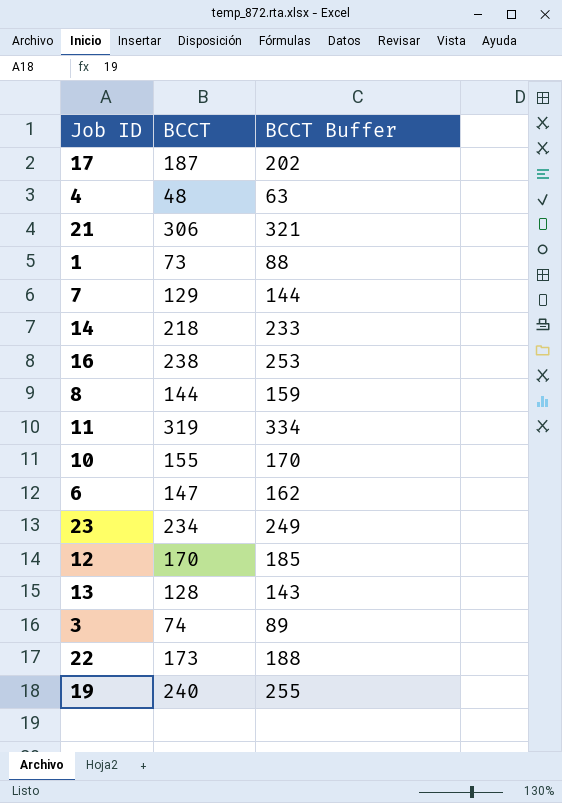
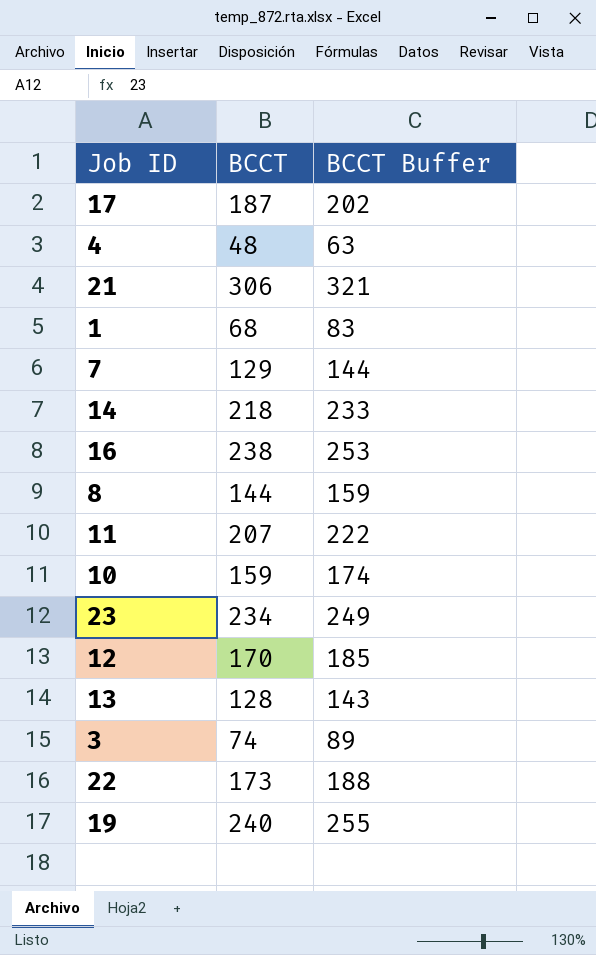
row 6: 147 | 162 -> none
1 | BCCT: 73 -> 68
1 | BCCT Buffer: 88 -> 83
11 | BCCT: 319 -> 207
11 | BCCT Buffer: 334 -> 222
10 | BCCT: 155 -> 159
10 | BCCT Buffer: 170 -> 174

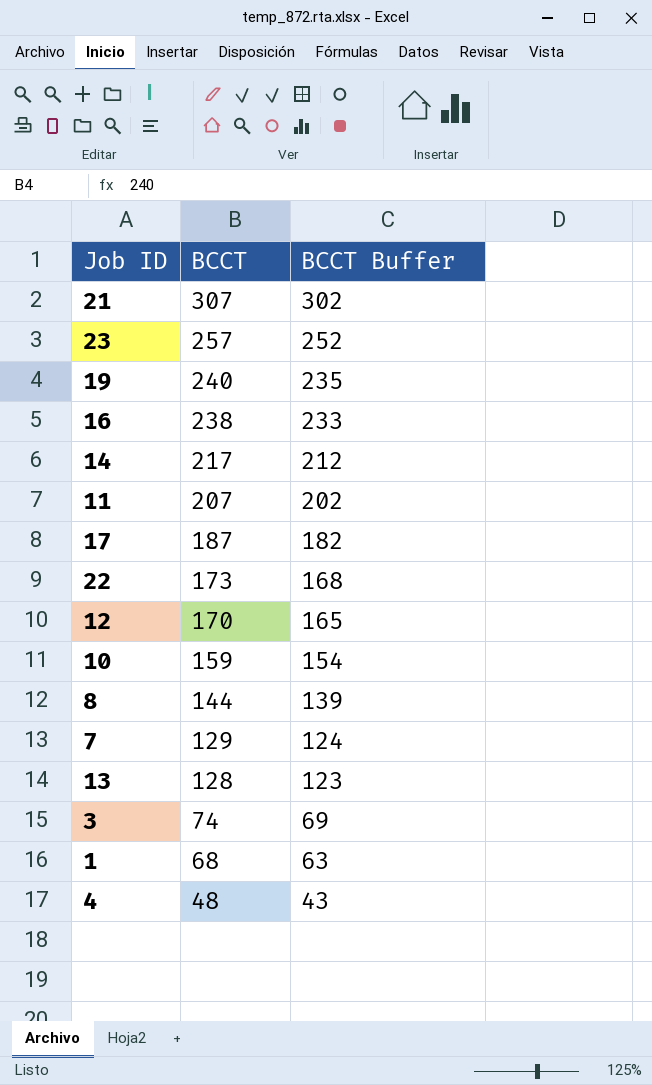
row order: none -> BCCT descending
column BCCT Buffer | formula: [BCCT] + 15 -> [BCCT] - 5
21 | BCCT: 306 -> 307
23 | BCCT: 234 -> 257
14 | BCCT: 218 -> 217

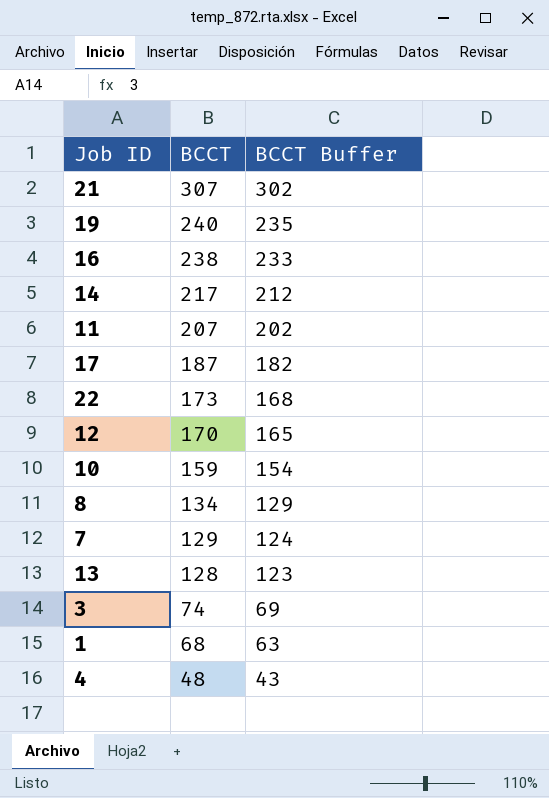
row 23: 257 | 252 -> none
8 | BCCT: 144 -> 134
8 | BCCT Buffer: 139 -> 129

